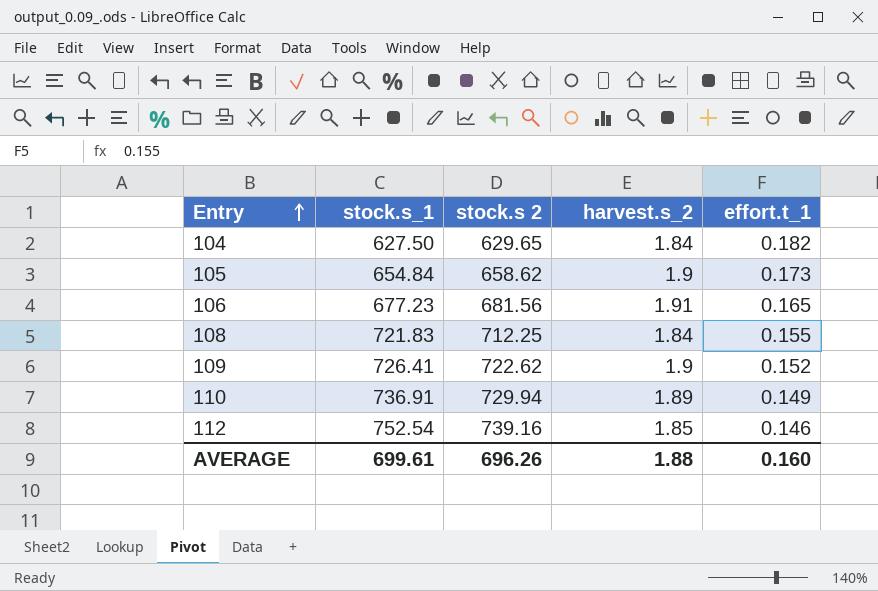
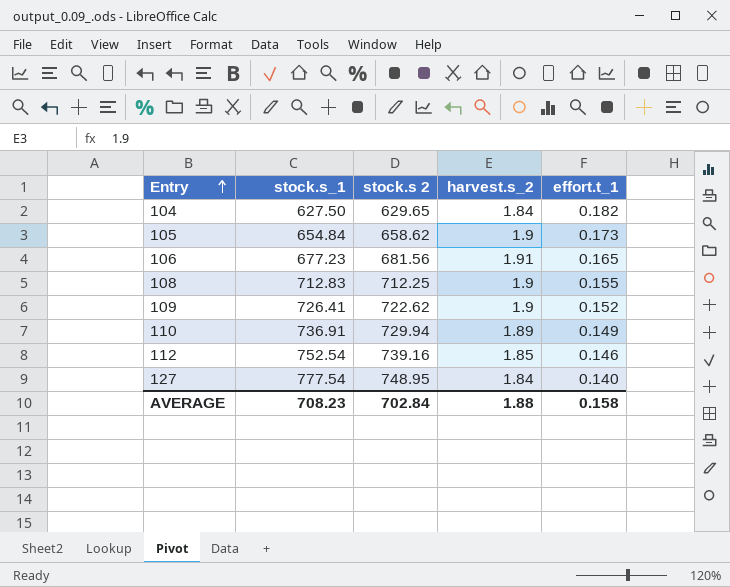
108 | stock.s_1: 721.83 -> 712.83
108 | harvest.s_2: 1.84 -> 1.9
row 127: none -> 777.54 | 748.95 | 1.84 | 0.140
AVERAGE | stock.s_1: 699.61 -> 708.23
AVERAGE | stock.s 2: 696.26 -> 702.84
AVERAGE | effort.t_1: 0.160 -> 0.158

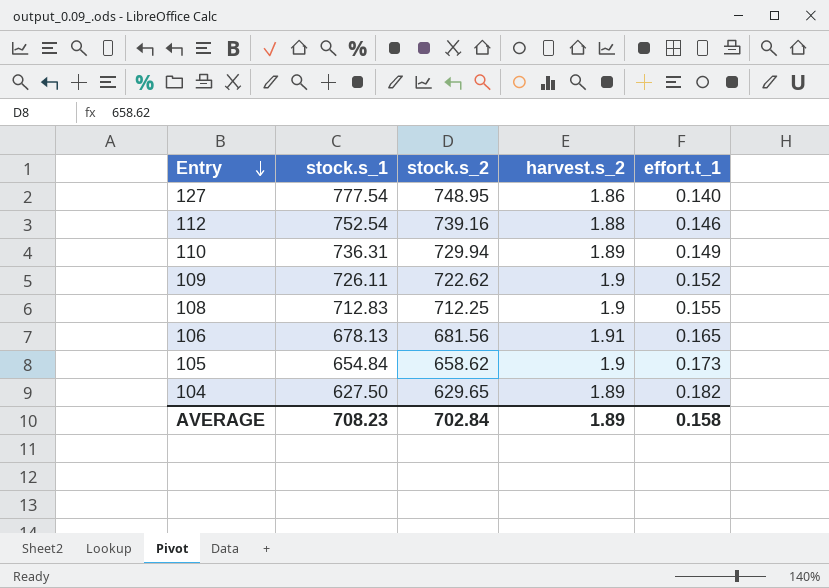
row order: Entry ascending -> Entry descending
column name: stock.s 2 -> stock.s_2
127 | harvest.s_2: 1.84 -> 1.86
112 | harvest.s_2: 1.85 -> 1.88
110 | stock.s_1: 736.91 -> 736.31
109 | stock.s_1: 726.41 -> 726.11
106 | stock.s_1: 677.23 -> 678.13
104 | harvest.s_2: 1.84 -> 1.89
AVERAGE | harvest.s_2: 1.88 -> 1.89

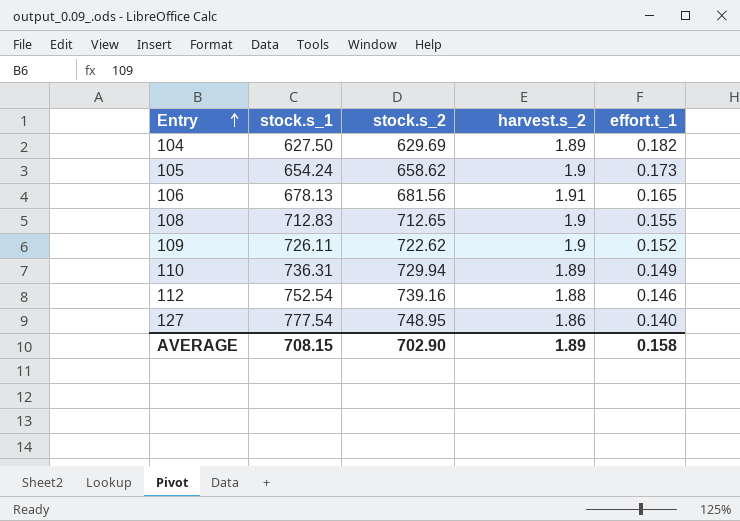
row order: Entry descending -> Entry ascending
104 | stock.s_2: 629.65 -> 629.69
105 | stock.s_1: 654.84 -> 654.24
108 | stock.s_2: 712.25 -> 712.65
AVERAGE | stock.s_1: 708.23 -> 708.15
AVERAGE | stock.s_2: 702.84 -> 702.90

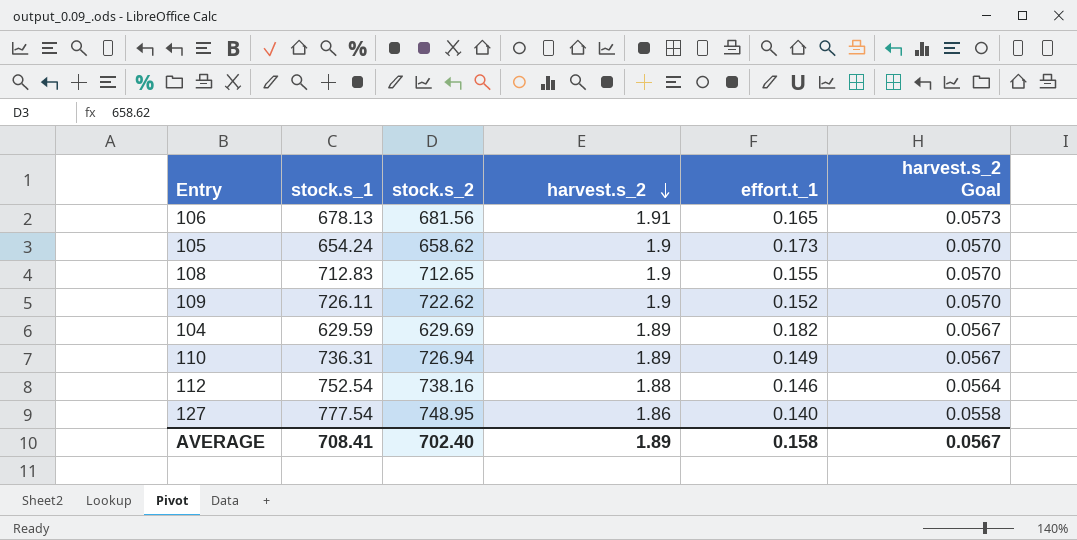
row order: Entry ascending -> harvest.s_2 descending
column harvest.s_2 Goal | formula: none -> [harvest.s_2] * 0.03
104 | stock.s_1: 627.50 -> 629.59
110 | stock.s_2: 729.94 -> 726.94
112 | stock.s_2: 739.16 -> 738.16
AVERAGE | stock.s_1: 708.15 -> 708.41
AVERAGE | stock.s_2: 702.90 -> 702.40

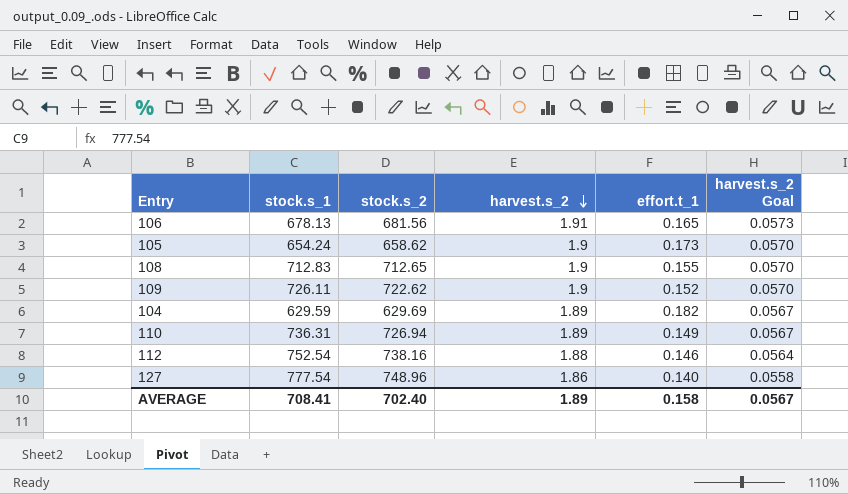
127 | stock.s_2: 748.95 -> 748.96

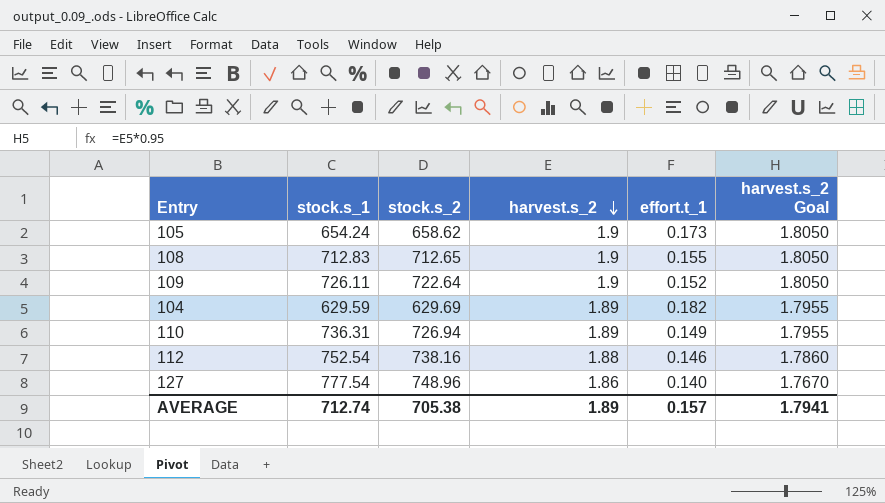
column harvest.s_2 Goal | formula: [harvest.s_2] * 0.03 -> [harvest.s_2] * 0.95
row 106: 678.13 | 681.56 | 1.91 | 0.165 | 0.0573 -> none
109 | stock.s_2: 722.62 -> 722.64
AVERAGE | stock.s_1: 708.41 -> 712.74
AVERAGE | stock.s_2: 702.40 -> 705.38
AVERAGE | effort.t_1: 0.158 -> 0.157
AVERAGE | harvest.s_2 Goal: 0.0567 -> 1.7941

